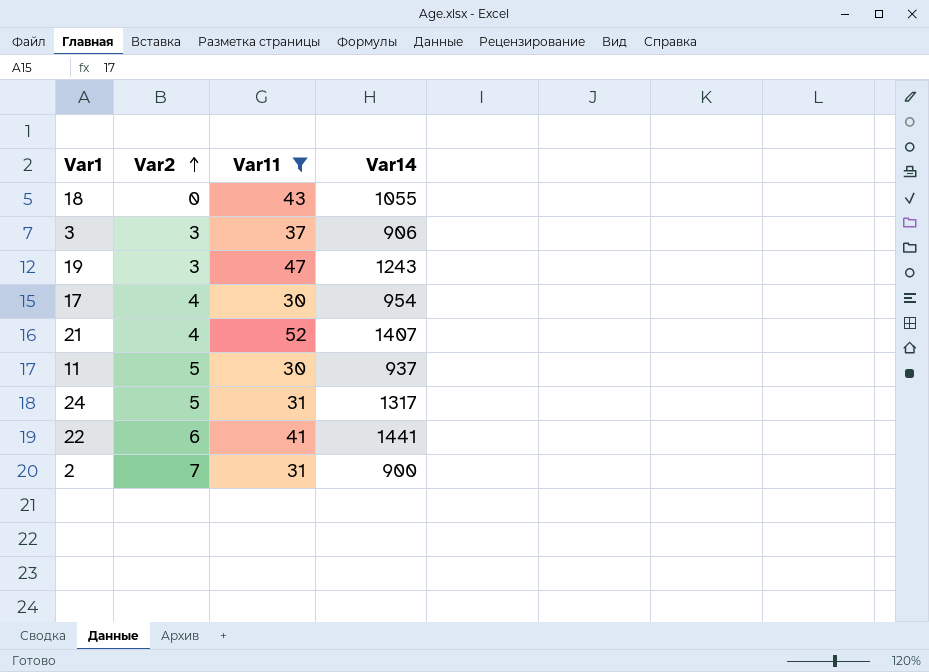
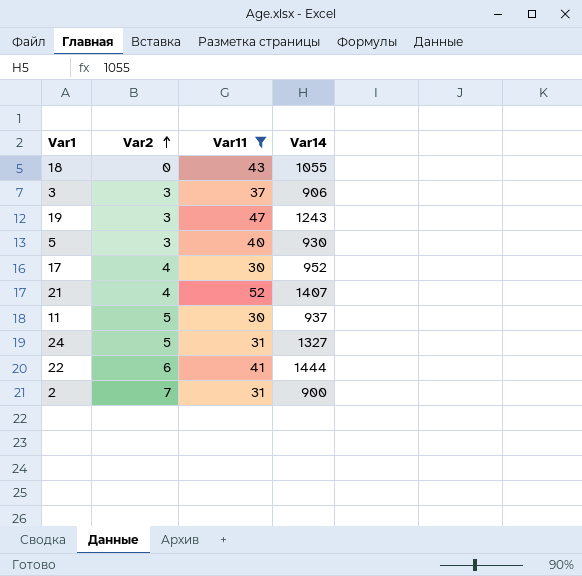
row 5: none -> 3 | 40 | 930
17 | Var14: 954 -> 952
24 | Var14: 1317 -> 1327
22 | Var14: 1441 -> 1444

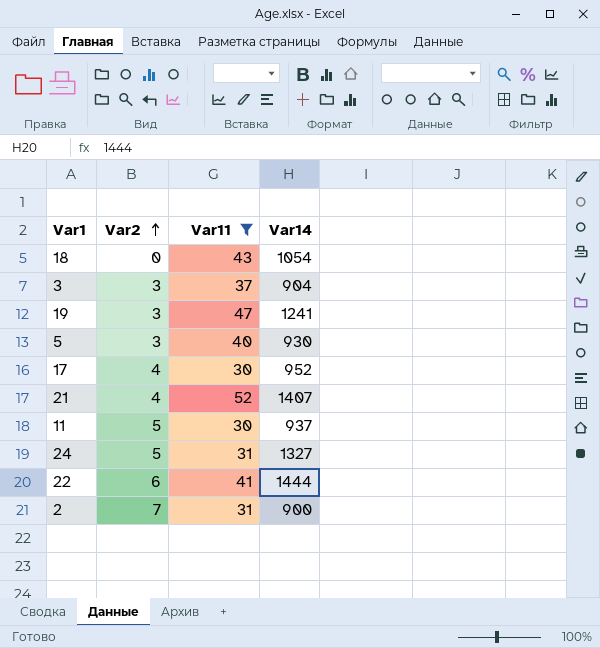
18 | Var14: 1055 -> 1054
3 | Var14: 906 -> 904
19 | Var14: 1243 -> 1241

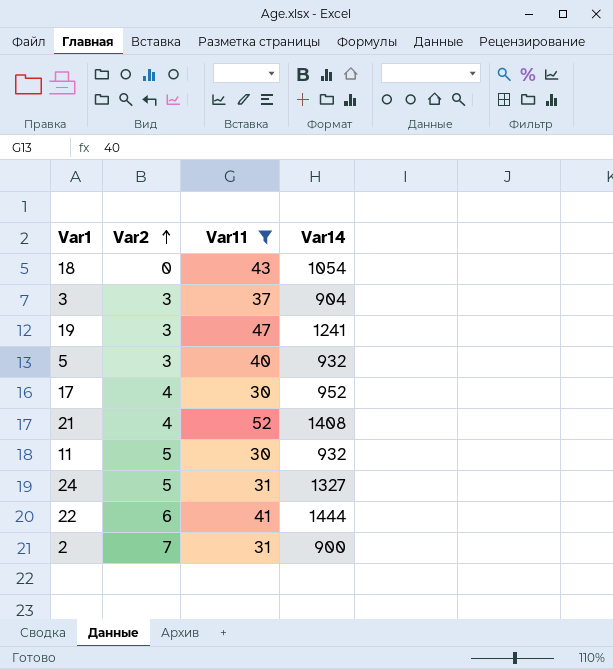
5 | Var14: 930 -> 932
21 | Var14: 1407 -> 1408
11 | Var14: 937 -> 932

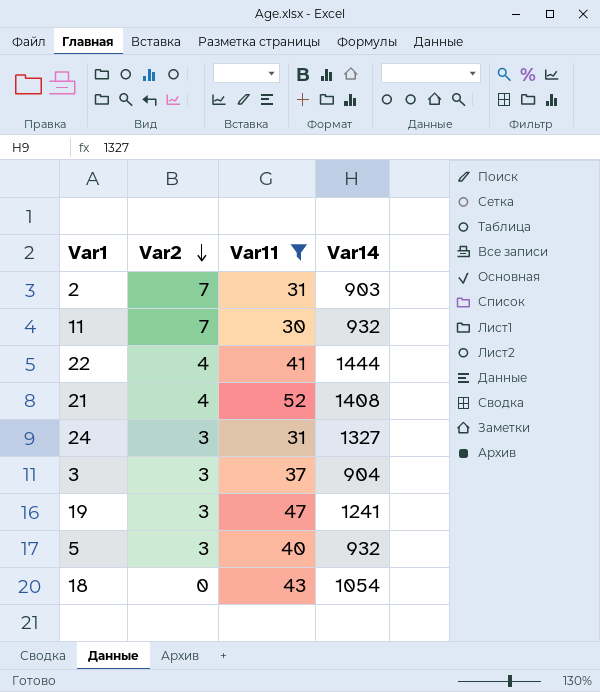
row order: Var2 ascending -> Var2 descending
row 17: 4 | 30 | 952 -> none
2 | Var14: 900 -> 903
11 | Var2: 5 -> 7
22 | Var2: 6 -> 4
24 | Var2: 5 -> 3

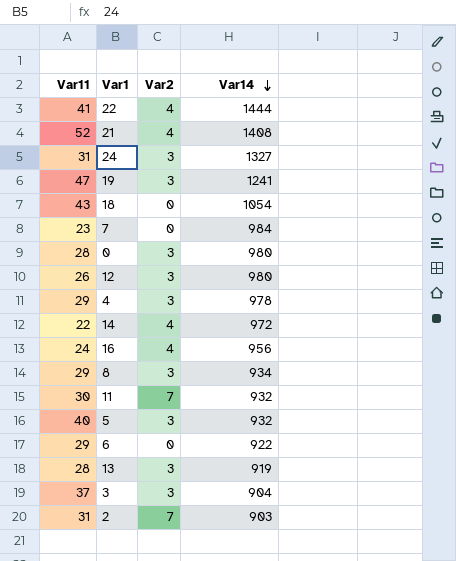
filter: Var11 >= 30 -> none
row order: Var2 descending -> Var14 descending
column Var11 | position: 3 -> 1

